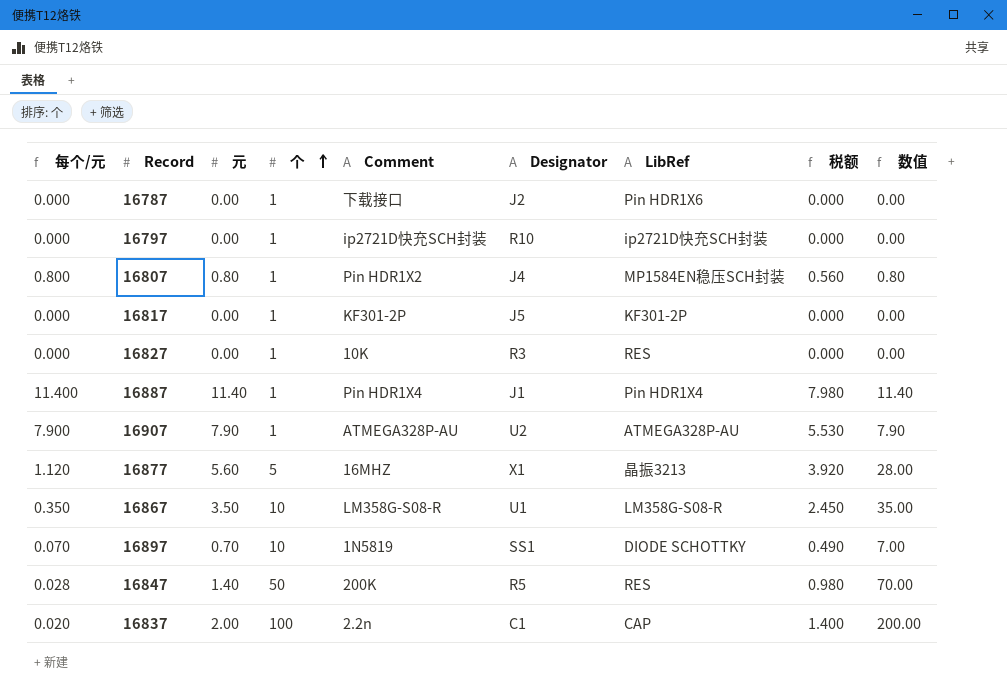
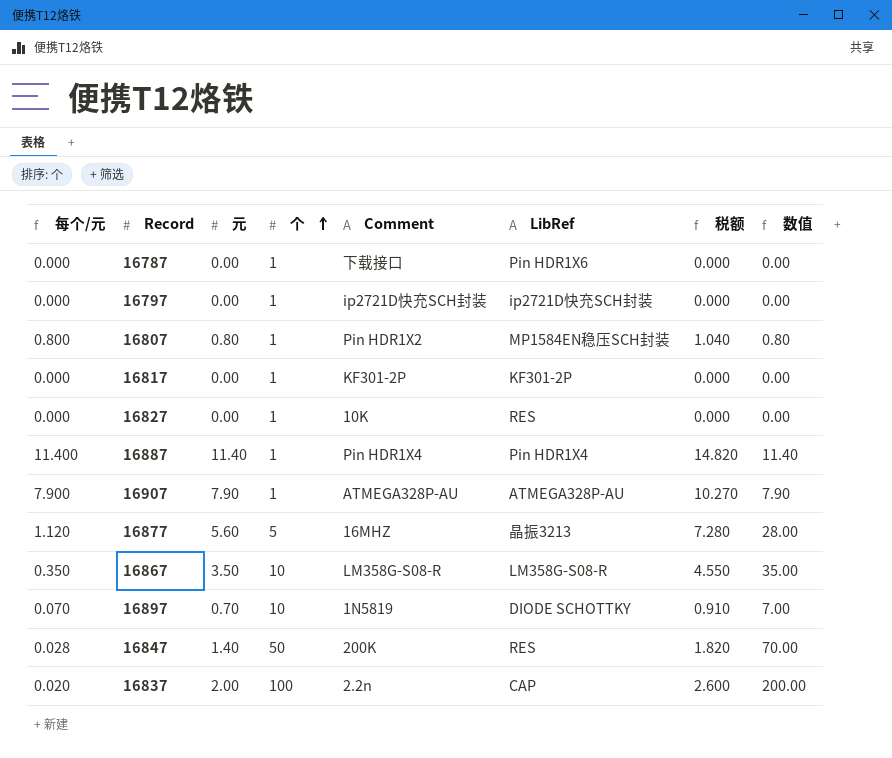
column Designator | position: 6 -> none
column 税额 | formula: [元] * 0.7 -> [元] * 1.3

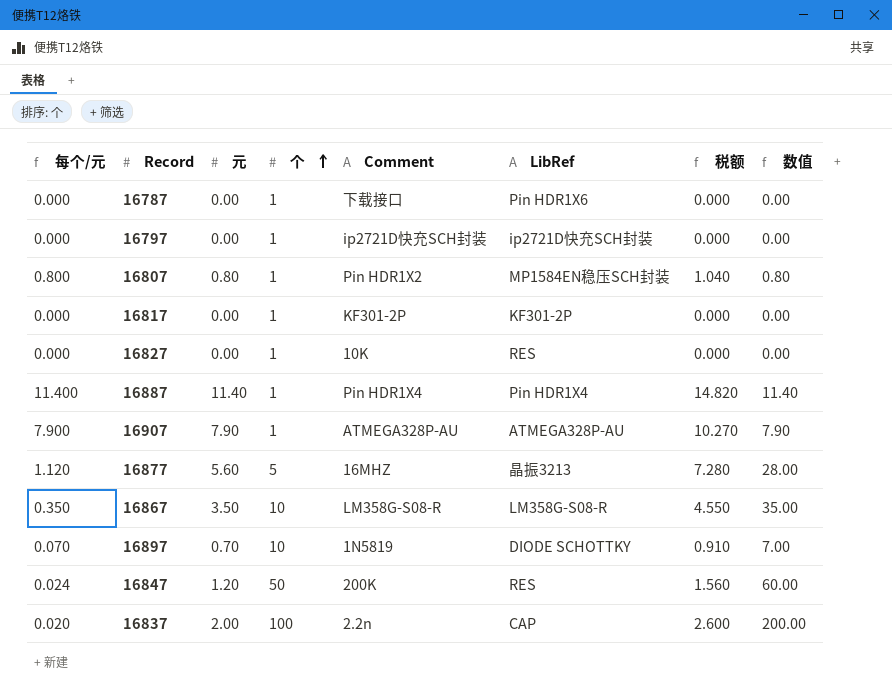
16847 | 每个/元: 0.028 -> 0.024
16847 | 元: 1.40 -> 1.20
16847 | 税额: 1.820 -> 1.560
16847 | 数值: 70.00 -> 60.00

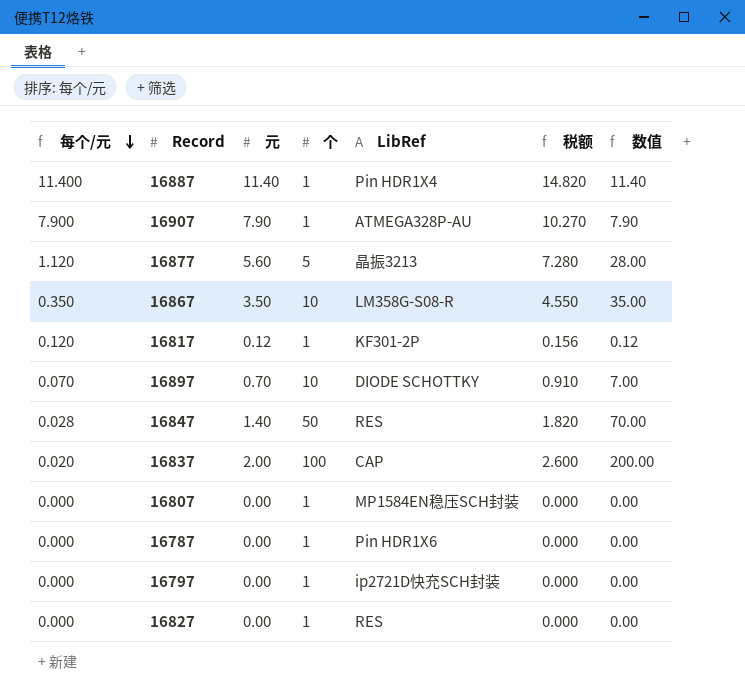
row order: 个 ascending -> 每个/元 descending
column Comment | position: 5 -> none
16817 | 每个/元: 0.000 -> 0.120
16817 | 元: 0.00 -> 0.12
16817 | 税额: 0.000 -> 0.156
16817 | 数值: 0.00 -> 0.12
16847 | 每个/元: 0.024 -> 0.028
16847 | 元: 1.20 -> 1.40
16847 | 税额: 1.560 -> 1.820
16847 | 数值: 60.00 -> 70.00
16807 | 每个/元: 0.800 -> 0.000
16807 | 元: 0.80 -> 0.00
16807 | 税额: 1.040 -> 0.000
16807 | 数值: 0.80 -> 0.00

